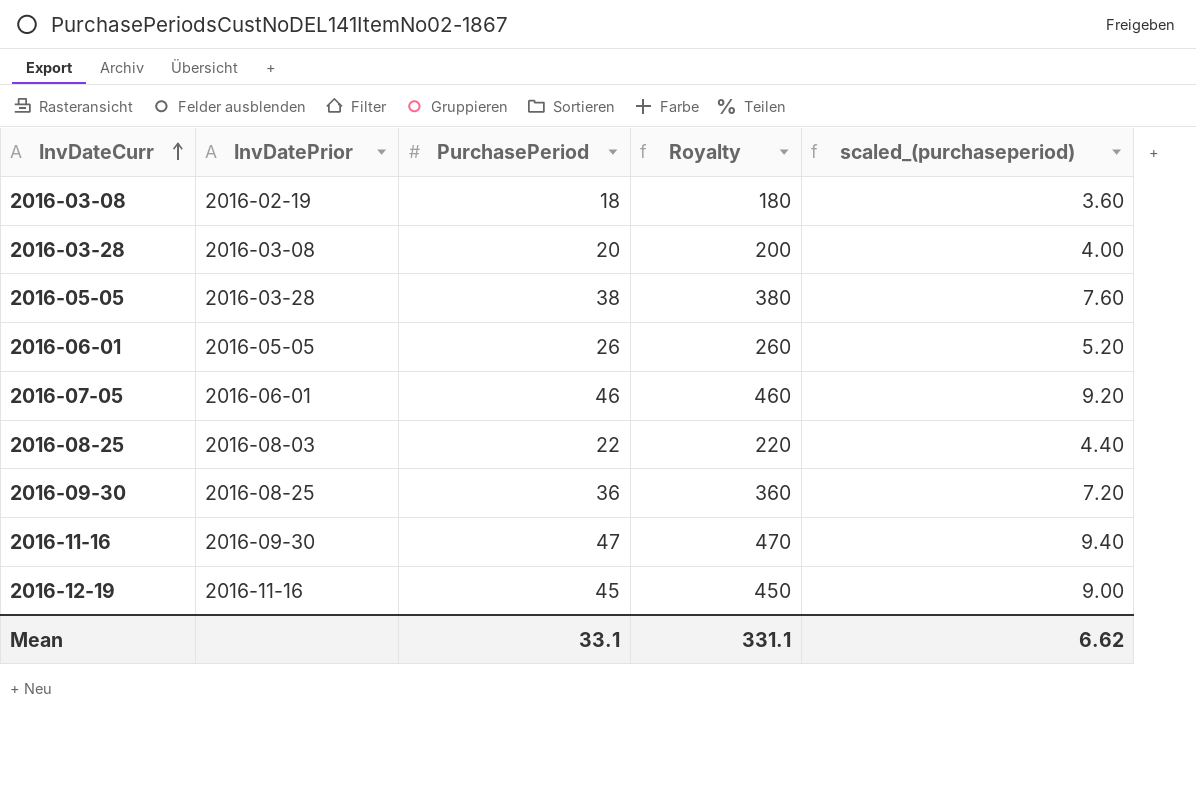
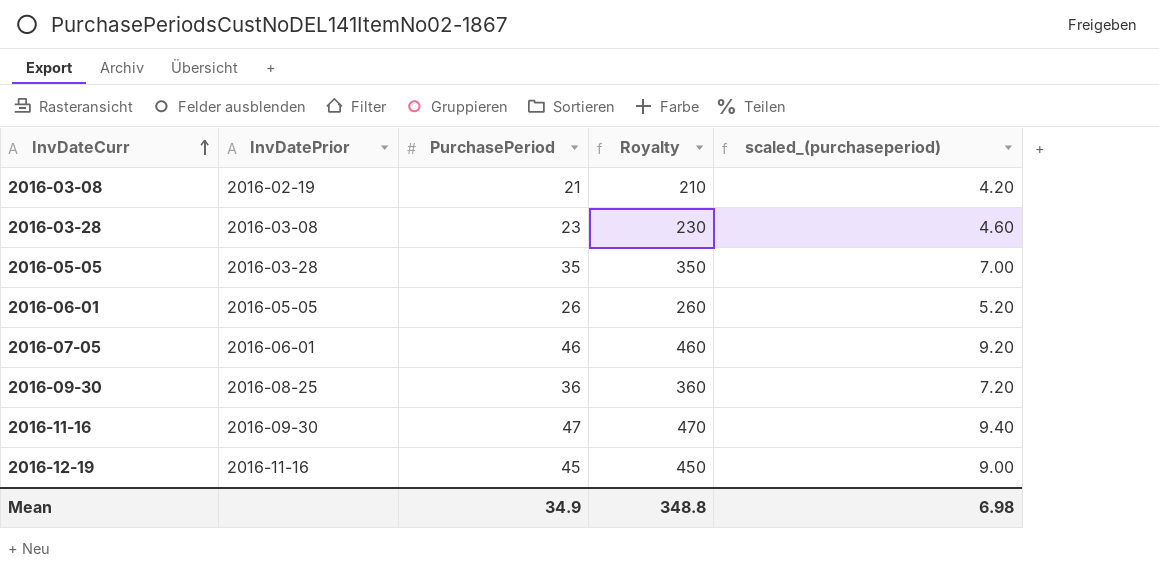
row 2016-08-25: 2016-08-03 | 22 | 220 | 4.40 -> none
2016-03-08 | PurchasePeriod: 18 -> 21
2016-03-08 | Royalty: 180 -> 210
2016-03-08 | scaled_(purchaseperiod): 3.60 -> 4.20
2016-03-28 | PurchasePeriod: 20 -> 23
2016-03-28 | Royalty: 200 -> 230
2016-03-28 | scaled_(purchaseperiod): 4.00 -> 4.60
2016-05-05 | PurchasePeriod: 38 -> 35
2016-05-05 | Royalty: 380 -> 350
2016-05-05 | scaled_(purchaseperiod): 7.60 -> 7.00
Mean | PurchasePeriod: 33.1 -> 34.9
Mean | Royalty: 331.1 -> 348.8
Mean | scaled_(purchaseperiod): 6.62 -> 6.98

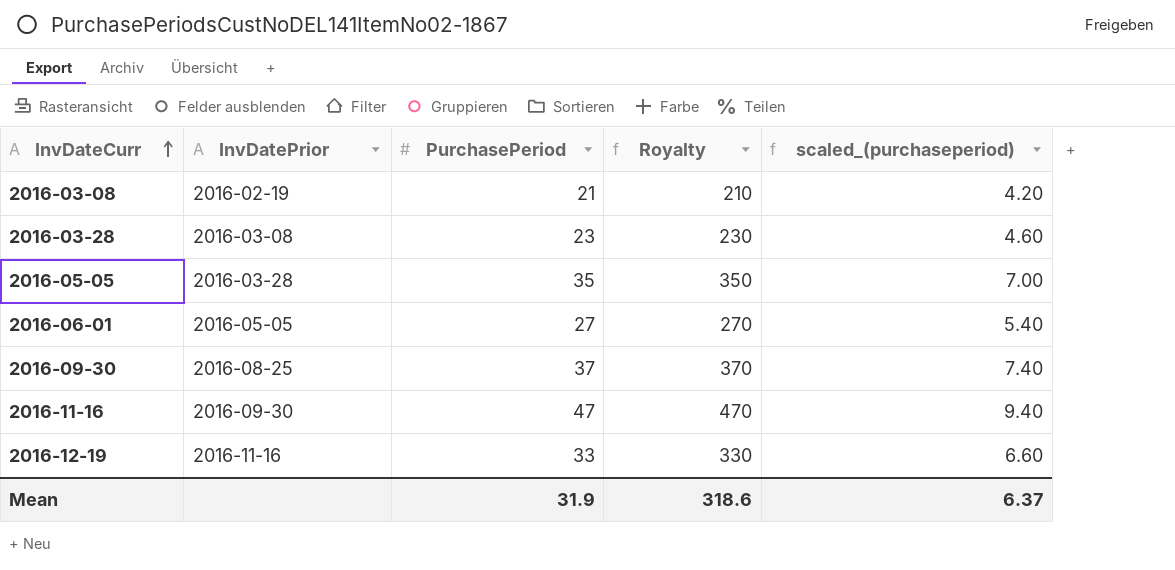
row 2016-07-05: 2016-06-01 | 46 | 460 | 9.20 -> none
2016-06-01 | PurchasePeriod: 26 -> 27
2016-06-01 | Royalty: 260 -> 270
2016-06-01 | scaled_(purchaseperiod): 5.20 -> 5.40
2016-09-30 | PurchasePeriod: 36 -> 37
2016-09-30 | Royalty: 360 -> 370
2016-09-30 | scaled_(purchaseperiod): 7.20 -> 7.40
2016-12-19 | PurchasePeriod: 45 -> 33
2016-12-19 | Royalty: 450 -> 330
2016-12-19 | scaled_(purchaseperiod): 9.00 -> 6.60
Mean | PurchasePeriod: 34.9 -> 31.9
Mean | Royalty: 348.8 -> 318.6
Mean | scaled_(purchaseperiod): 6.98 -> 6.37

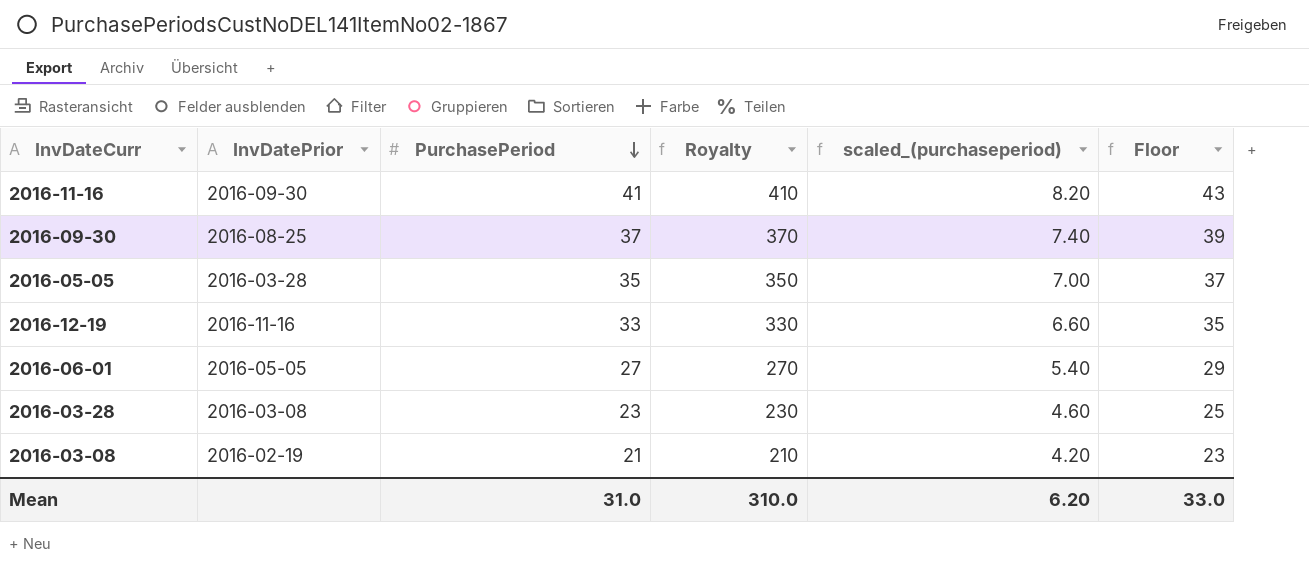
row order: InvDateCurr ascending -> PurchasePeriod descending
column Floor | formula: none -> [PurchasePeriod] + 2
2016-11-16 | PurchasePeriod: 47 -> 41
2016-11-16 | Royalty: 470 -> 410
2016-11-16 | scaled_(purchaseperiod): 9.40 -> 8.20
Mean | PurchasePeriod: 31.9 -> 31.0
Mean | Royalty: 318.6 -> 310.0
Mean | scaled_(purchaseperiod): 6.37 -> 6.20

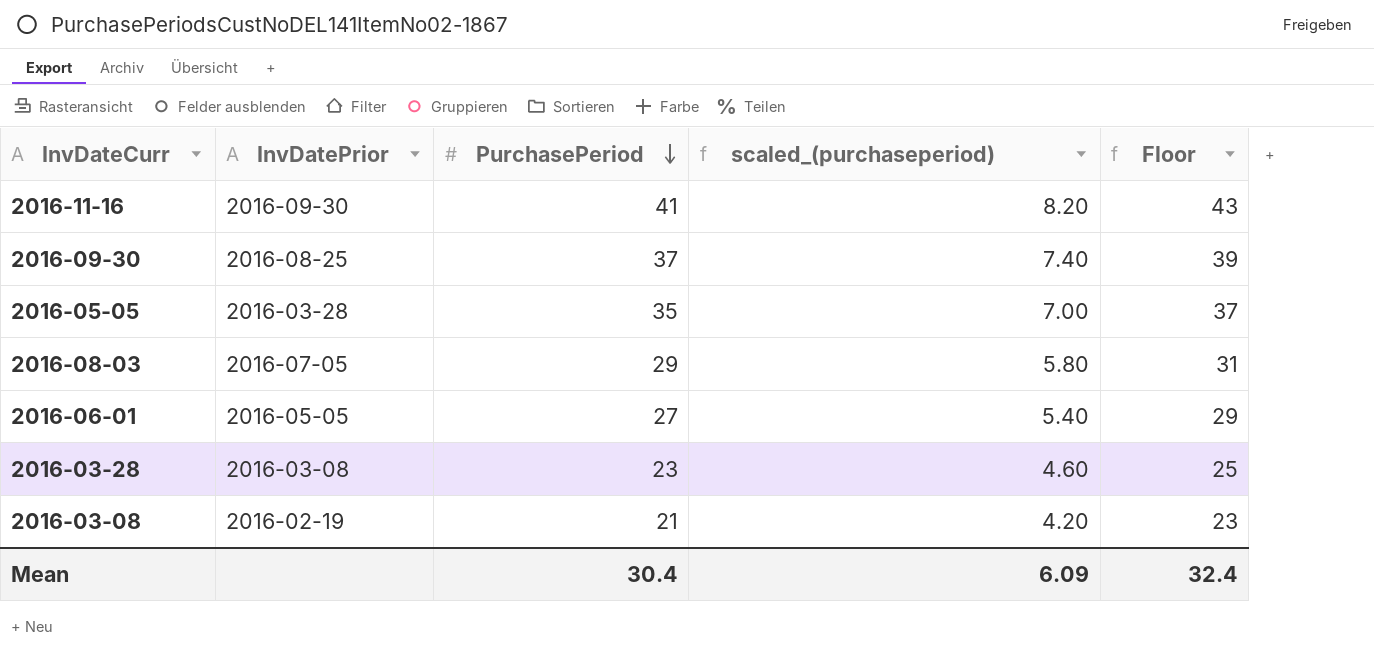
column Royalty | formula: [PurchasePeriod] * 10 -> none
row 2016-12-19: 2016-11-16 | 33 | 330 | 6.60 | 35 -> none
row 2016-08-03: none -> 2016-07-05 | 29 | 5.80 | 31
Mean | PurchasePeriod: 31.0 -> 30.4
Mean | scaled_(purchaseperiod): 6.20 -> 6.09
Mean | Floor: 33.0 -> 32.4

